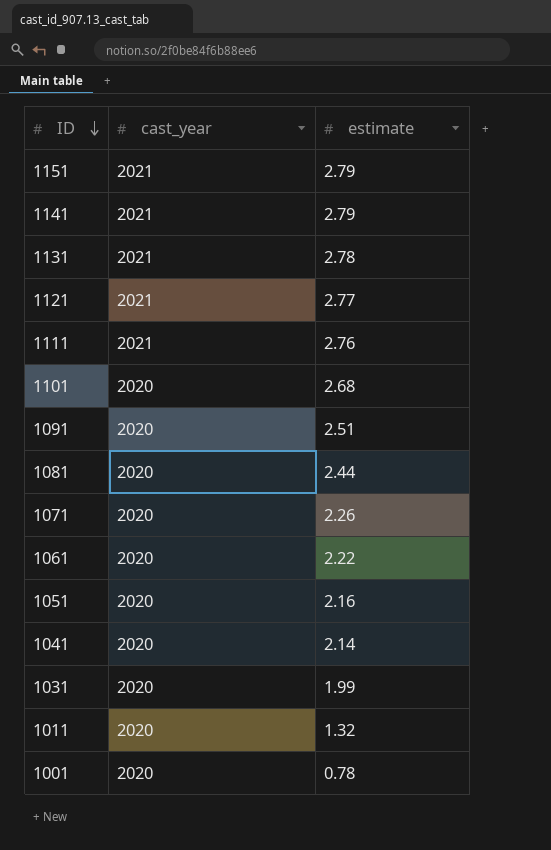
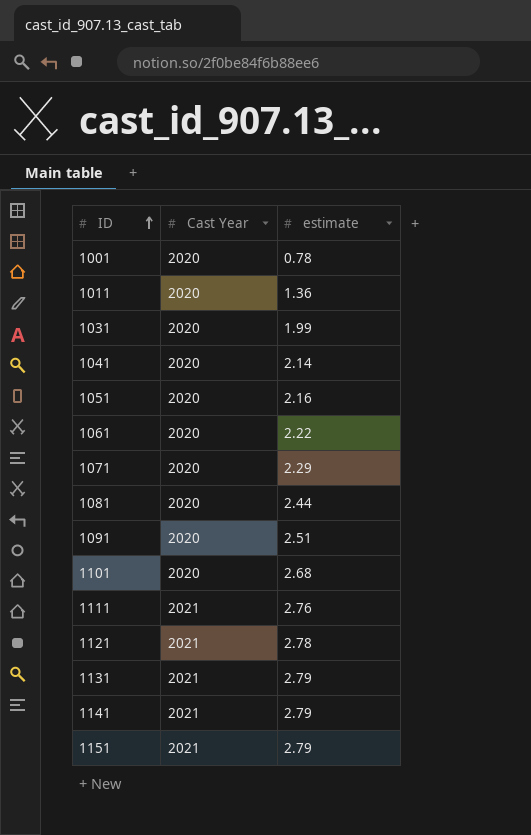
row order: ID descending -> ID ascending
column name: cast_year -> Cast Year
1011 | estimate: 1.32 -> 1.36
1071 | estimate: 2.26 -> 2.29
1121 | estimate: 2.77 -> 2.78
1131 | estimate: 2.78 -> 2.79

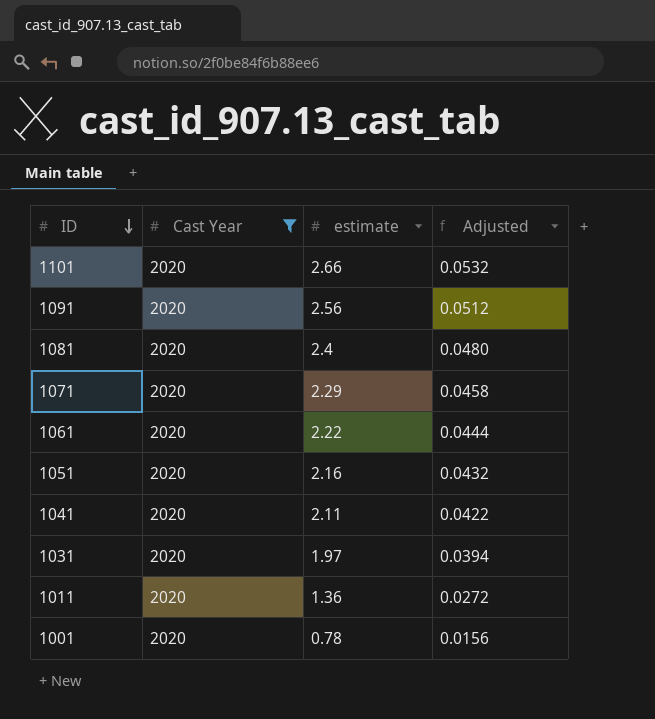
filter: none -> Cast Year = 2020
row order: ID ascending -> ID descending
column Adjusted | formula: none -> [estimate] * 0.02
1101 | estimate: 2.68 -> 2.66
1091 | estimate: 2.51 -> 2.56
1081 | estimate: 2.44 -> 2.4
1041 | estimate: 2.14 -> 2.11
1031 | estimate: 1.99 -> 1.97

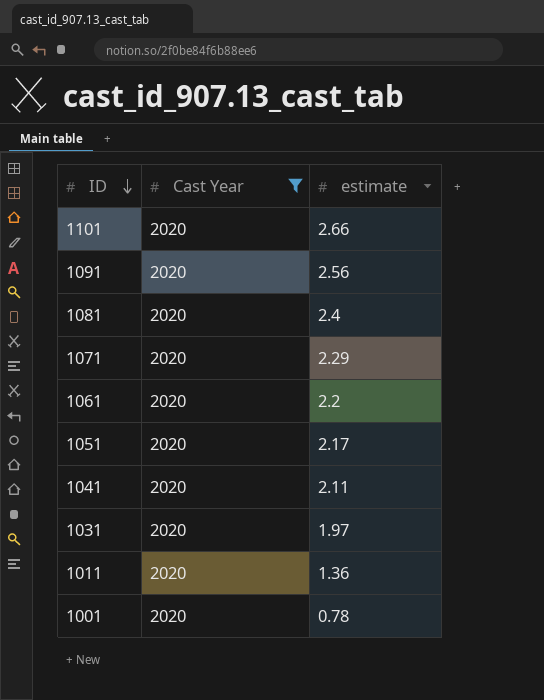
column Adjusted | formula: [estimate] * 0.02 -> none
1061 | estimate: 2.22 -> 2.2
1051 | estimate: 2.16 -> 2.17

